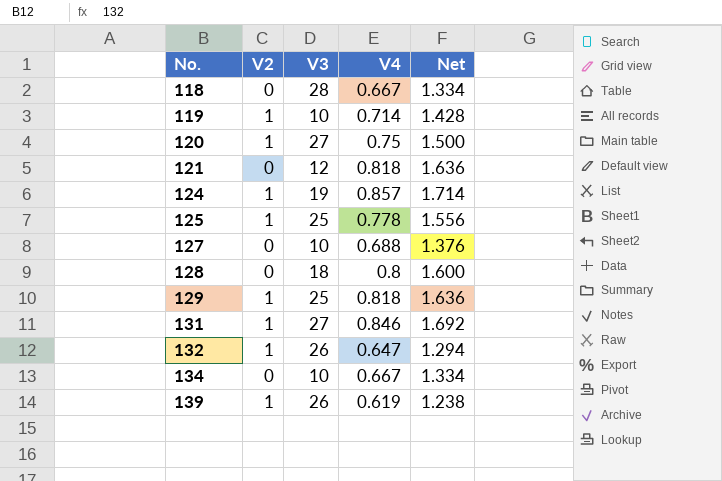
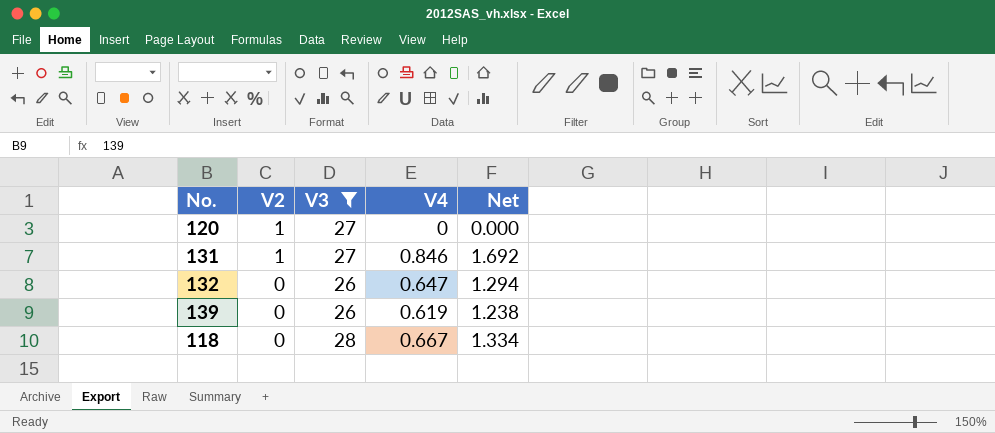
filter: none -> V3 >= 26
row order: No. ascending -> V2 descending
120 | V4: 0.75 -> 0
120 | Net: 1.500 -> 0.000
132 | V2: 1 -> 0
139 | V2: 1 -> 0

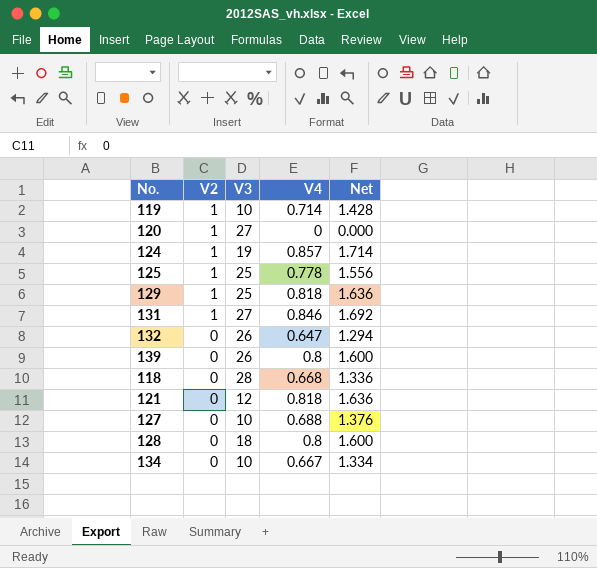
filter: V3 >= 26 -> none
139 | V4: 0.619 -> 0.8
139 | Net: 1.238 -> 1.600
118 | V4: 0.667 -> 0.668
118 | Net: 1.334 -> 1.336

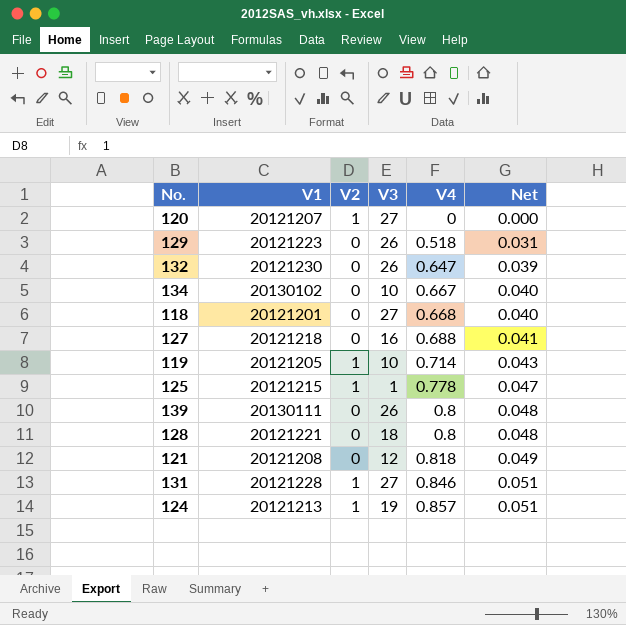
row order: V2 descending -> V4 ascending
column V1 | position: none -> 2
column Net | formula: [V4] * 2 -> [V4] * 0.06
129 | V2: 1 -> 0
129 | V3: 25 -> 26
129 | V4: 0.818 -> 0.518
118 | V3: 28 -> 27
127 | V3: 10 -> 16
125 | V3: 25 -> 1

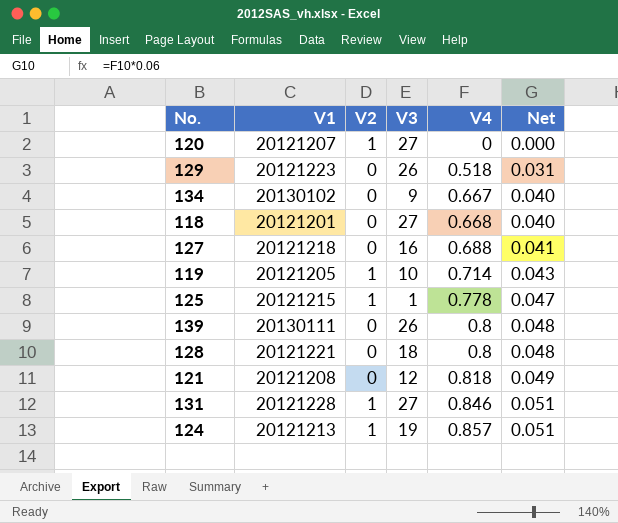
row 132: 20121230 | 0 | 26 | 0.647 | 0.039 -> none
134 | V3: 10 -> 9

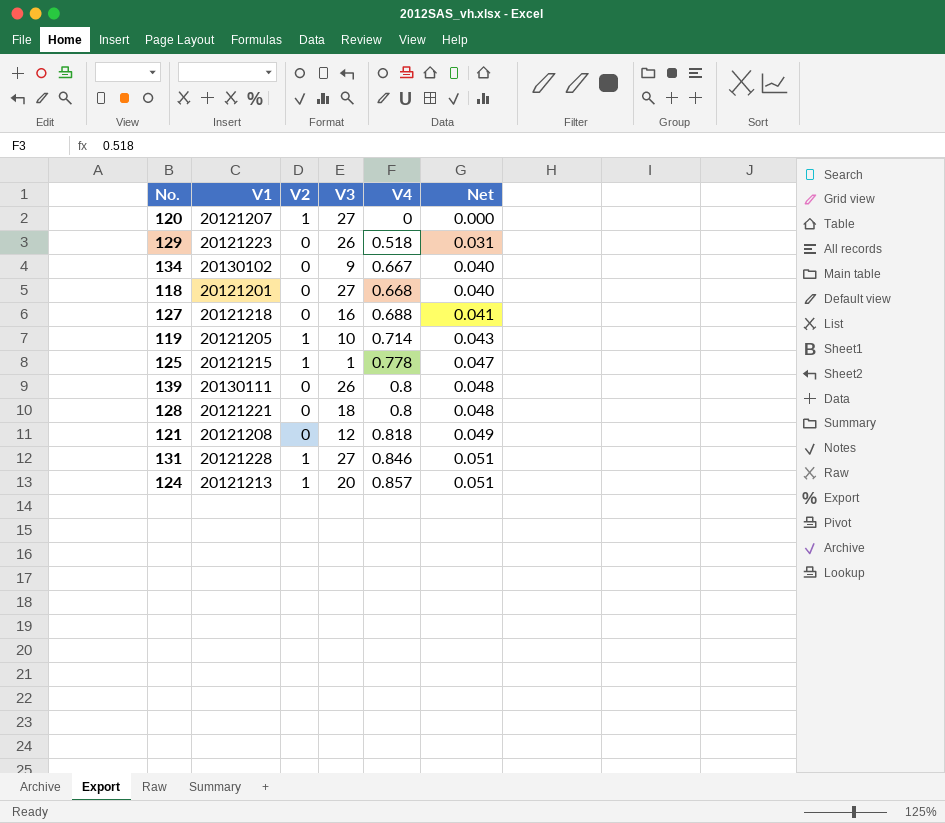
124 | V3: 19 -> 20

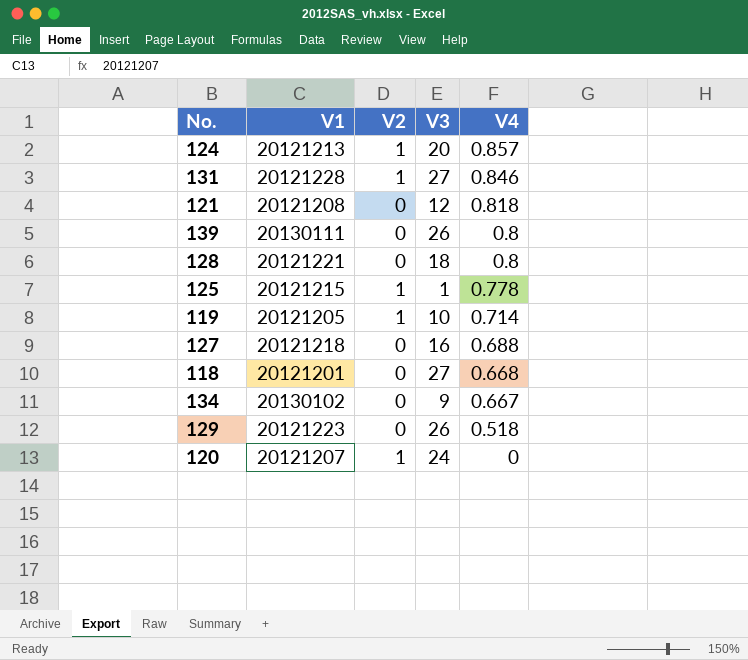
row order: V4 ascending -> V4 descending
column Net | formula: [V4] * 0.06 -> none
120 | V3: 27 -> 24

